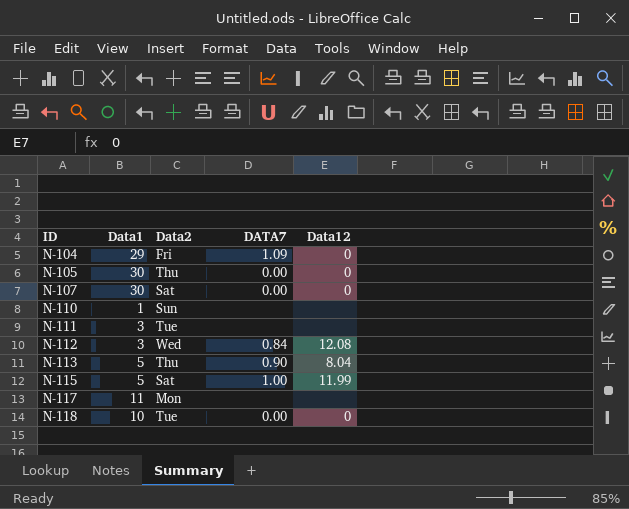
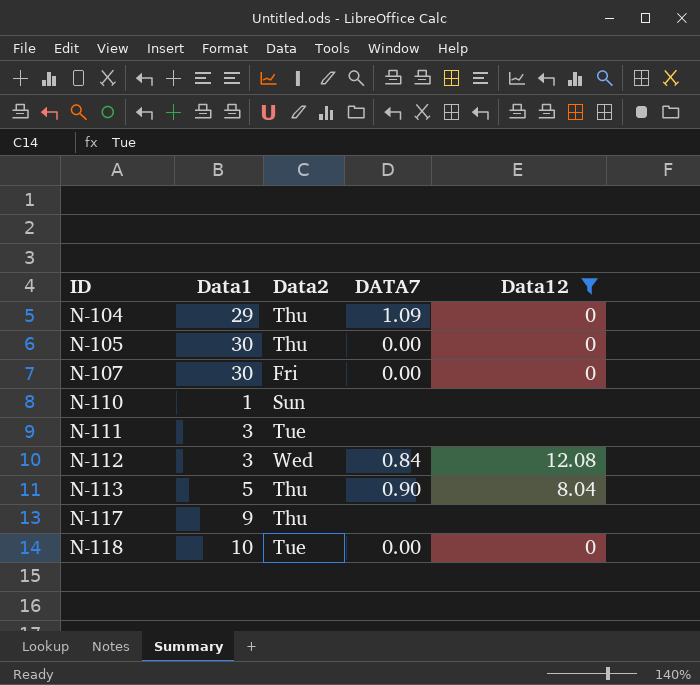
filter: none -> Data12 != 11.99
N-104 | Data2: Fri -> Thu
N-107 | Data2: Sat -> Fri
N-117 | Data1: 11 -> 9
N-117 | Data2: Mon -> Thu

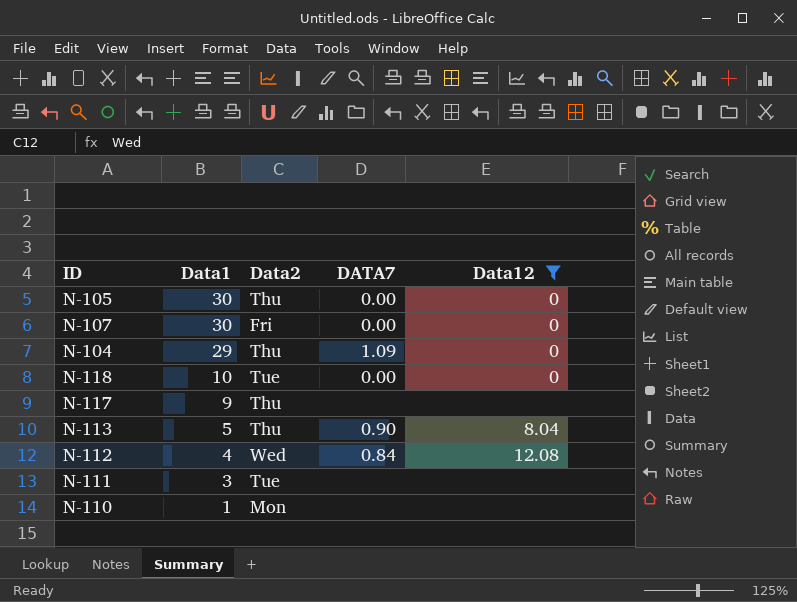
row order: ID ascending -> Data1 descending
N-112 | Data1: 3 -> 4
N-110 | Data2: Sun -> Mon

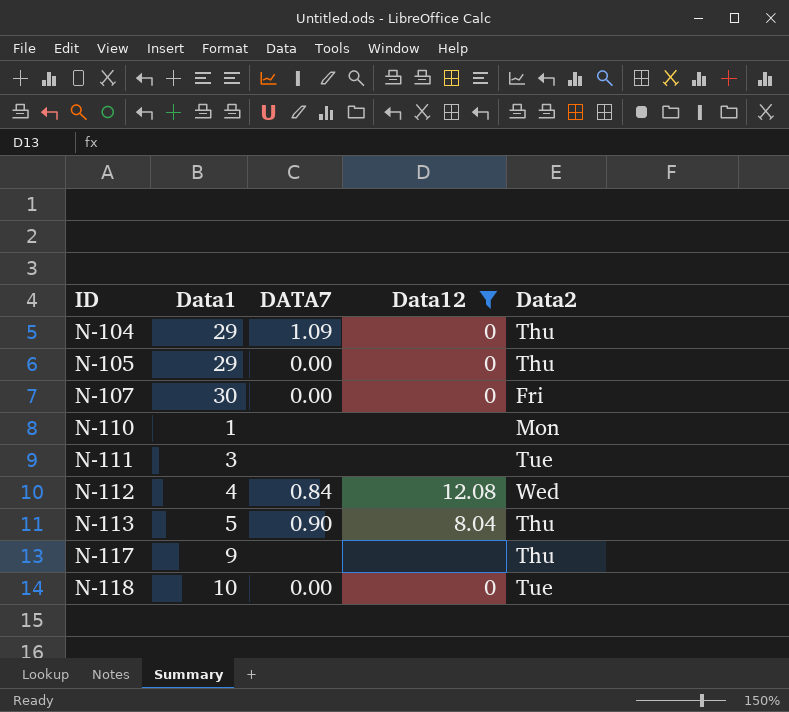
row order: Data1 descending -> ID ascending
column Data2 | position: 3 -> 5
N-105 | Data1: 30 -> 29

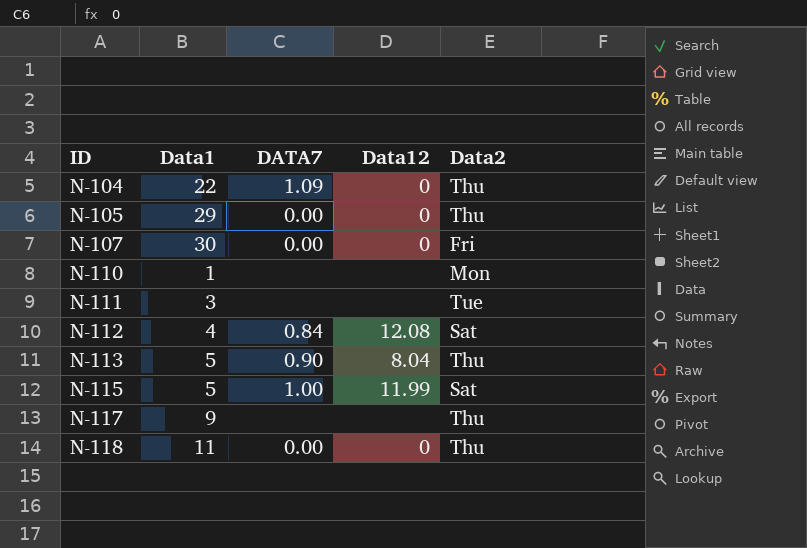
filter: Data12 != 11.99 -> none
N-104 | Data1: 29 -> 22
N-112 | Data2: Wed -> Sat
N-118 | Data1: 10 -> 11
N-118 | Data2: Tue -> Thu

